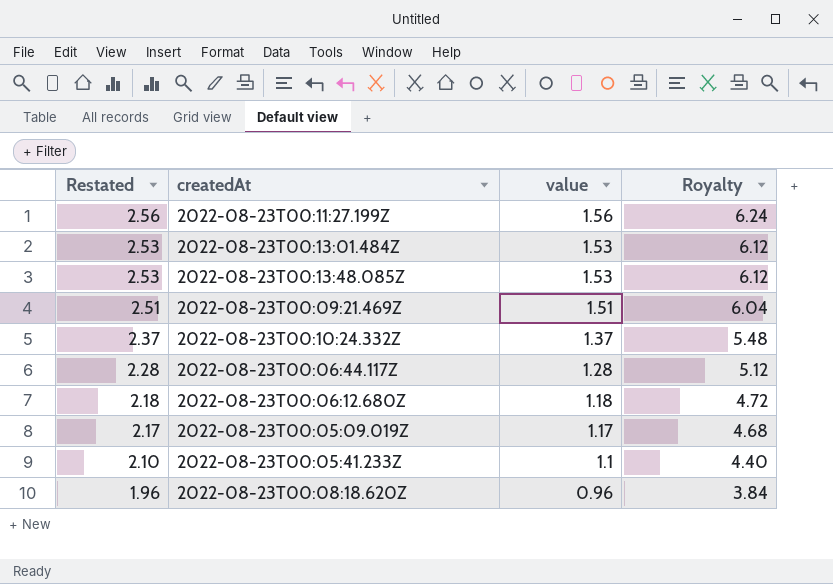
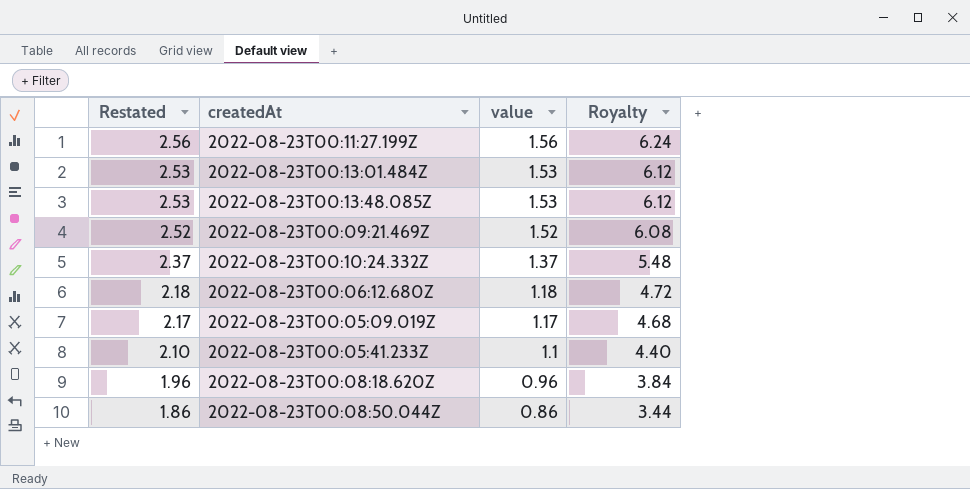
row 2022-08-23T00:06:44.117Z: 2.28 | 1.28 | 5.12 -> none
2022-08-23T00:09:21.469Z | Restated: 2.51 -> 2.52
2022-08-23T00:09:21.469Z | value: 1.51 -> 1.52
2022-08-23T00:09:21.469Z | Royalty: 6.04 -> 6.08
row 2022-08-23T00:08:50.044Z: none -> 1.86 | 0.86 | 3.44

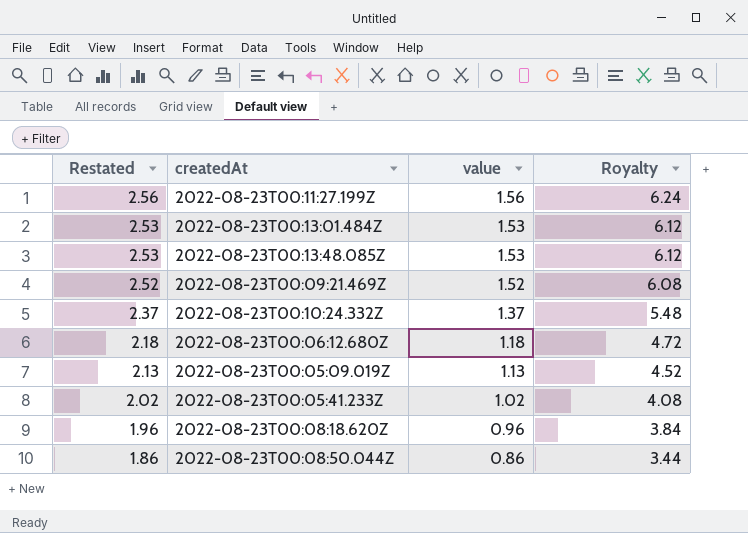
2022-08-23T00:05:09.019Z | Restated: 2.17 -> 2.13
2022-08-23T00:05:09.019Z | value: 1.17 -> 1.13
2022-08-23T00:05:09.019Z | Royalty: 4.68 -> 4.52
2022-08-23T00:05:41.233Z | Restated: 2.10 -> 2.02
2022-08-23T00:05:41.233Z | value: 1.1 -> 1.02
2022-08-23T00:05:41.233Z | Royalty: 4.40 -> 4.08

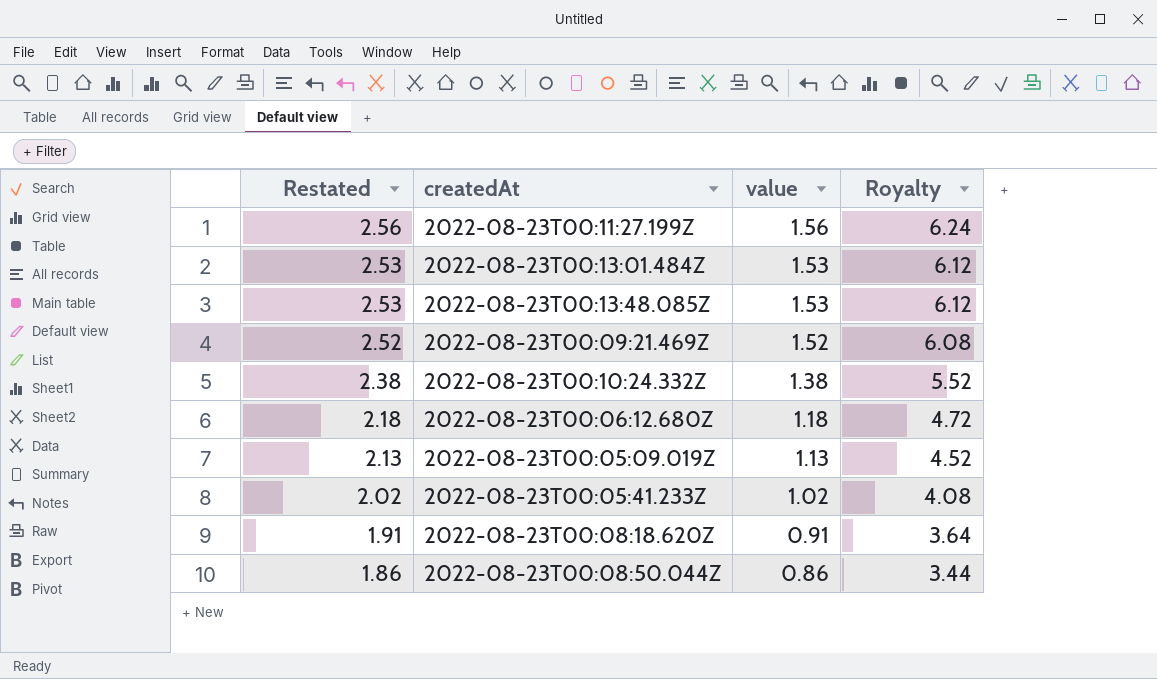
2022-08-23T00:10:24.332Z | Restated: 2.37 -> 2.38
2022-08-23T00:10:24.332Z | value: 1.37 -> 1.38
2022-08-23T00:10:24.332Z | Royalty: 5.48 -> 5.52
2022-08-23T00:08:18.620Z | Restated: 1.96 -> 1.91
2022-08-23T00:08:18.620Z | value: 0.96 -> 0.91
2022-08-23T00:08:18.620Z | Royalty: 3.84 -> 3.64

